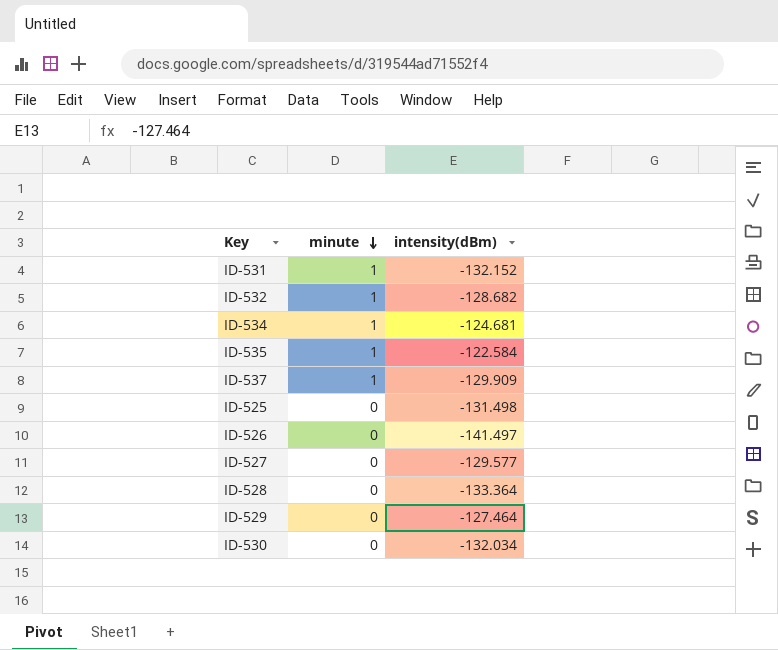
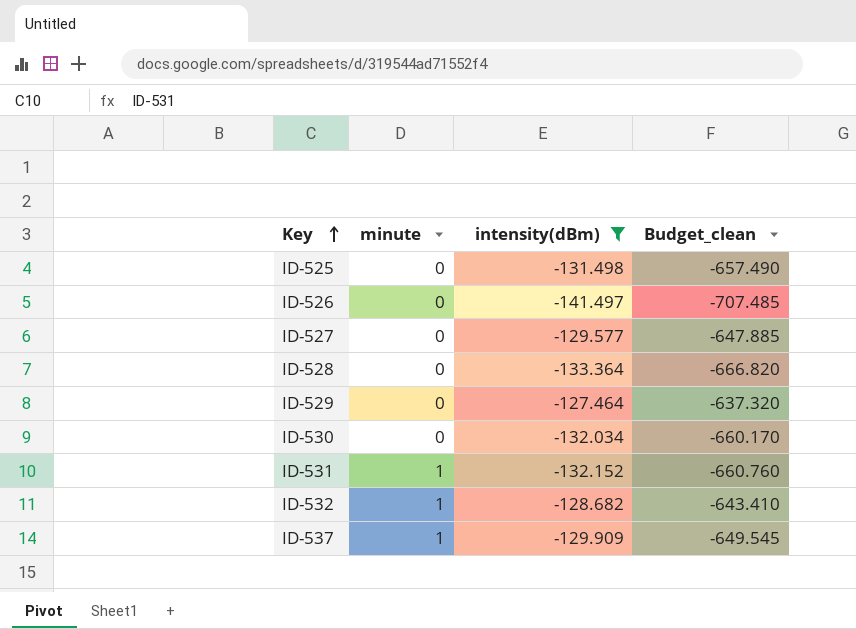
filter: none -> intensity(dBm) <= -127.464
row order: minute descending -> Key ascending
column Budget_clean | formula: none -> [intensity(dBm)] * 5

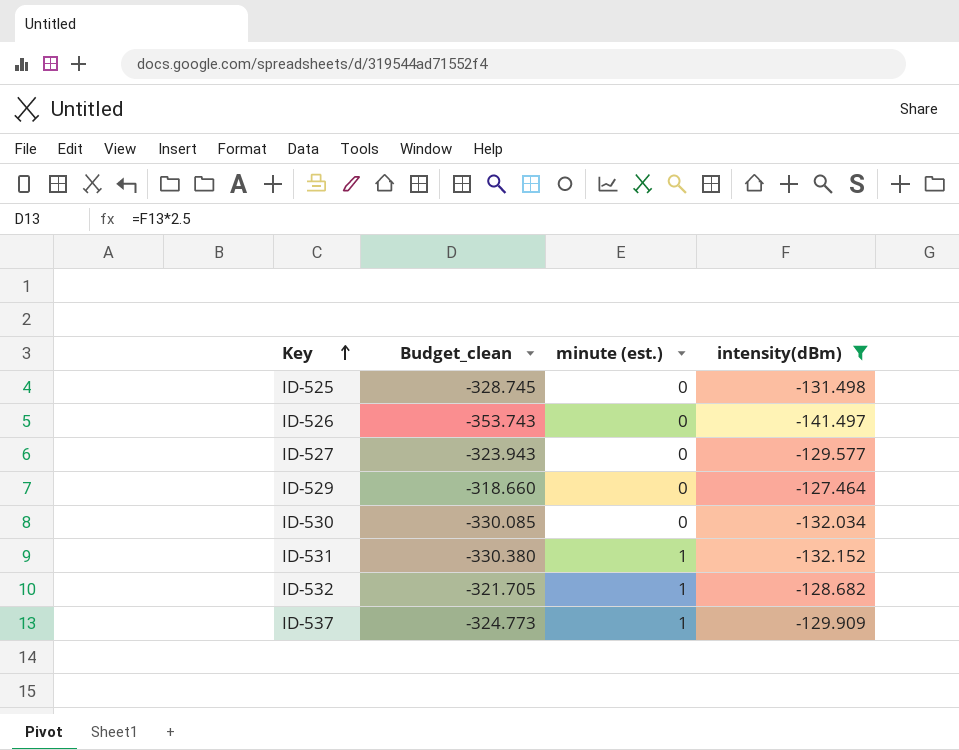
column Budget_clean | formula: [intensity(dBm)] * 5 -> [intensity(dBm)] * 2.5
column Budget_clean | position: 4 -> 2
column name: minute -> minute (est.)
row ID-528: 0 | -133.364 | -666.820 -> none

